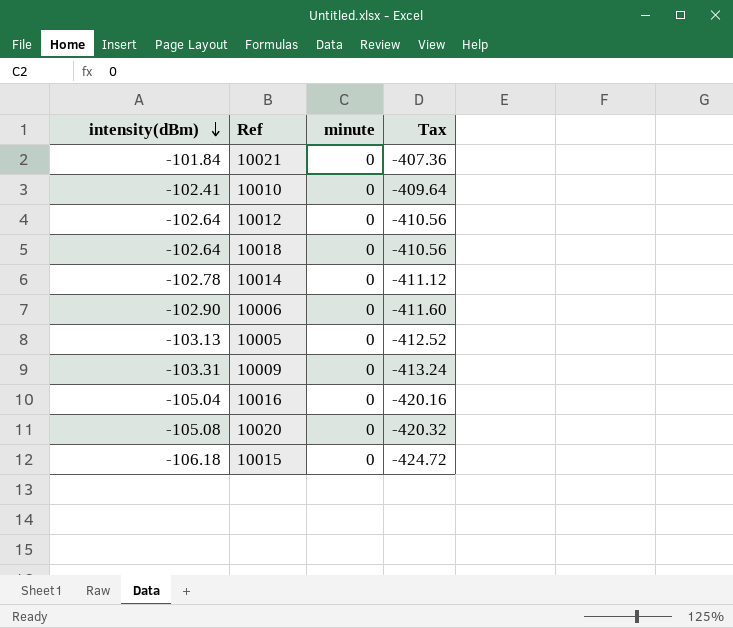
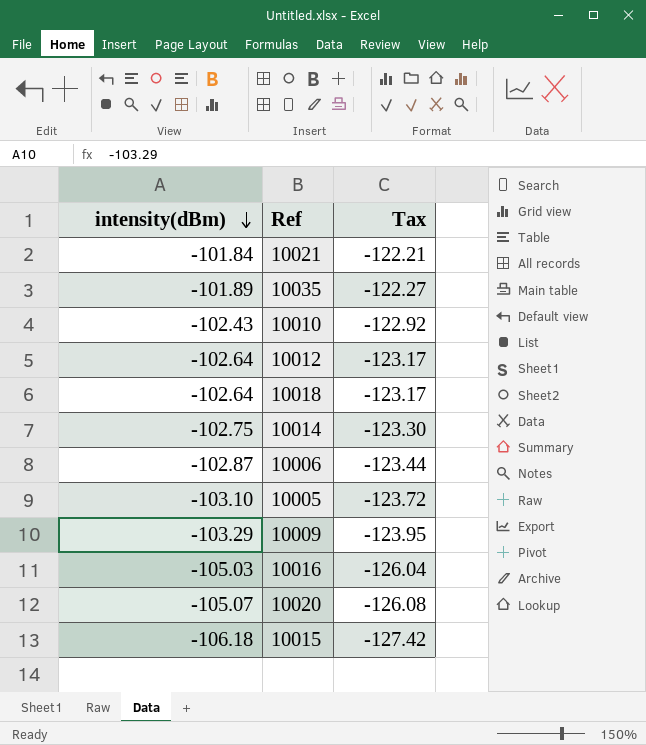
column minute | position: 3 -> none
column Tax | formula: [intensity(dBm)] * 4 -> [intensity(dBm)] * 1.2
row 10035: none -> -101.89 | -122.27
10010 | intensity(dBm): -102.41 -> -102.43
10014 | intensity(dBm): -102.78 -> -102.75
10006 | intensity(dBm): -102.90 -> -102.87
10005 | intensity(dBm): -103.13 -> -103.10
10009 | intensity(dBm): -103.31 -> -103.29
10016 | intensity(dBm): -105.04 -> -105.03
10020 | intensity(dBm): -105.08 -> -105.07

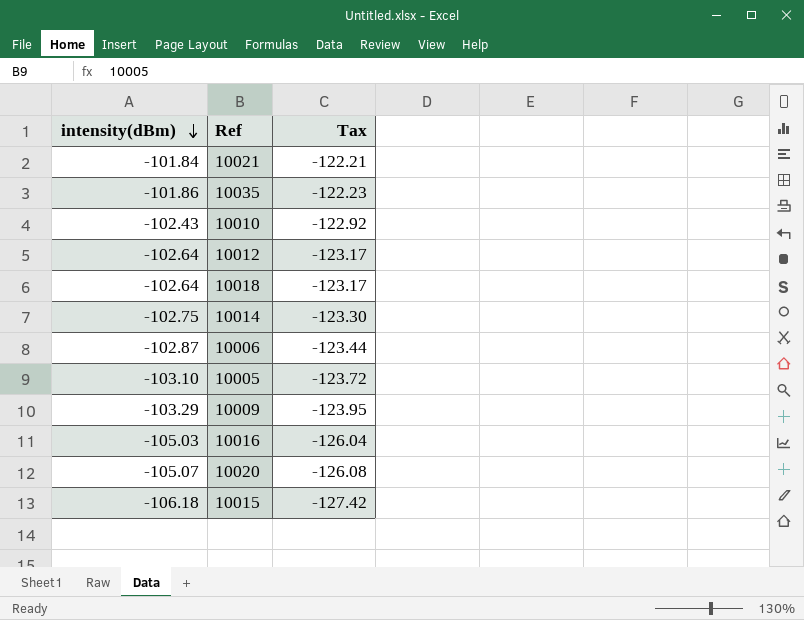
10035 | intensity(dBm): -101.89 -> -101.86
10035 | Tax: -122.27 -> -122.23

